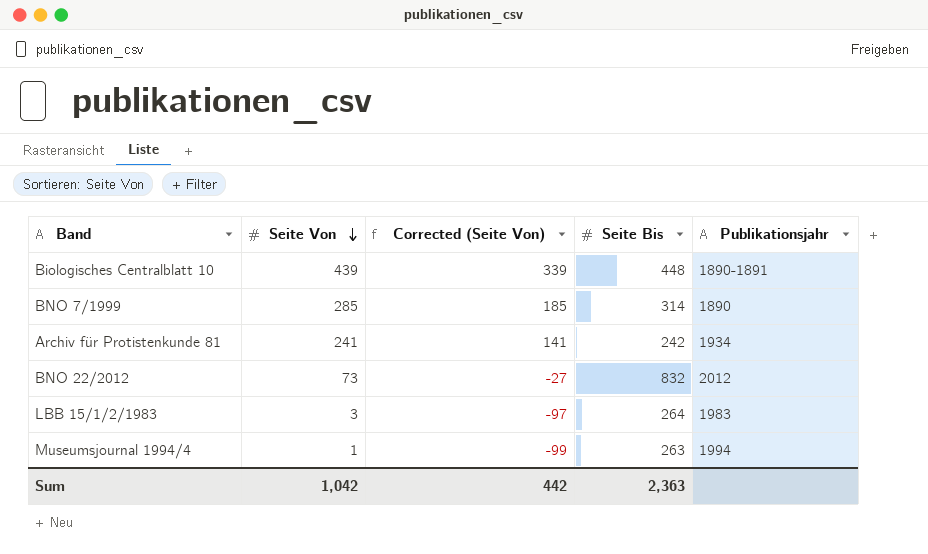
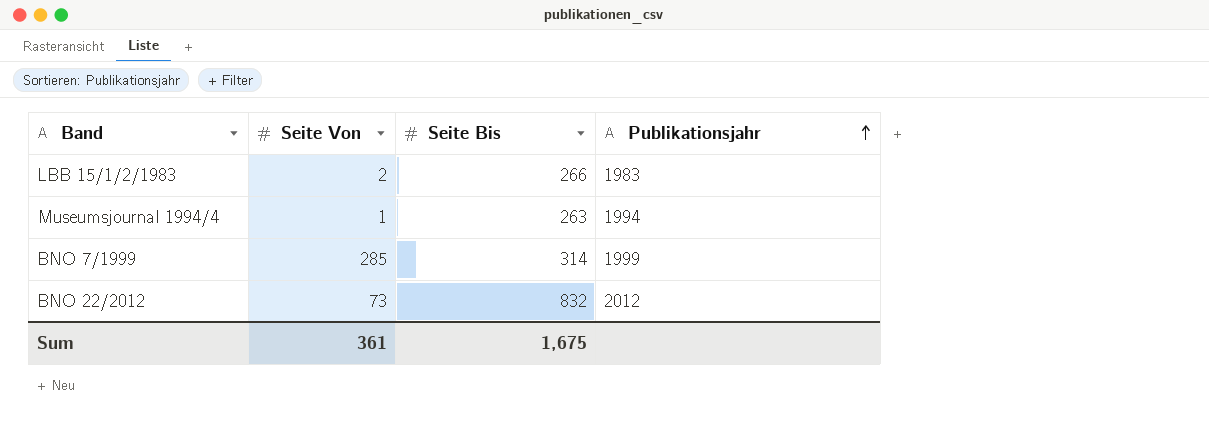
row order: Seite Von descending -> Publikationsjahr ascending
column Corrected (Seite Von) | formula: [Seite Von] - 100 -> none
row Biologisches Centralblatt 10: 439 | 339 | 448 | 1890-1891 -> none
row Archiv für Protistenkunde 81: 241 | 141 | 242 | 1934 -> none
LBB 15/1/2/1983 | Seite Von: 3 -> 2
LBB 15/1/2/1983 | Seite Bis: 264 -> 266
BNO 7/1999 | Publikationsjahr: 1890 -> 1999
Sum | Seite Von: 1,042 -> 361
Sum | Seite Bis: 2,363 -> 1,675

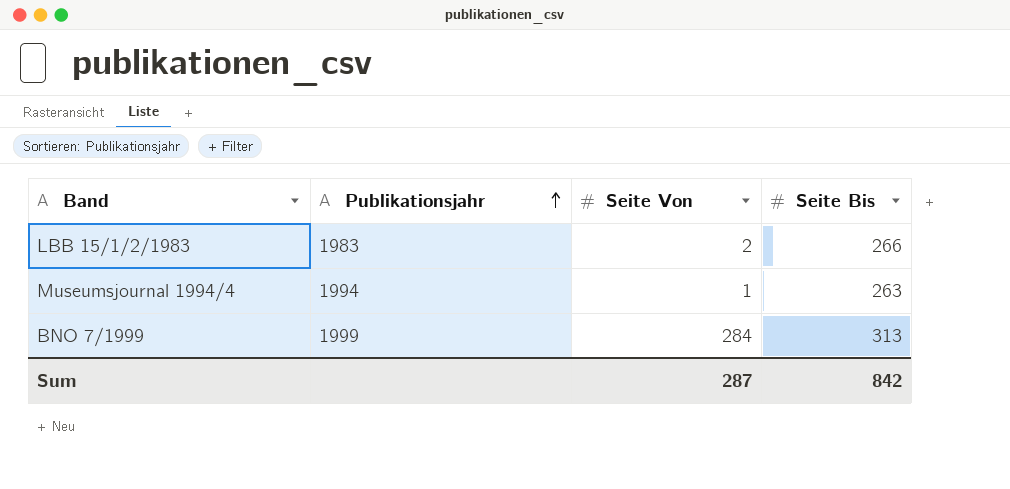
column Publikationsjahr | position: 4 -> 2
row BNO 22/2012: 73 | 832 | 2012 -> none
BNO 7/1999 | Seite Von: 285 -> 284
BNO 7/1999 | Seite Bis: 314 -> 313
Sum | Seite Von: 361 -> 287
Sum | Seite Bis: 1,675 -> 842

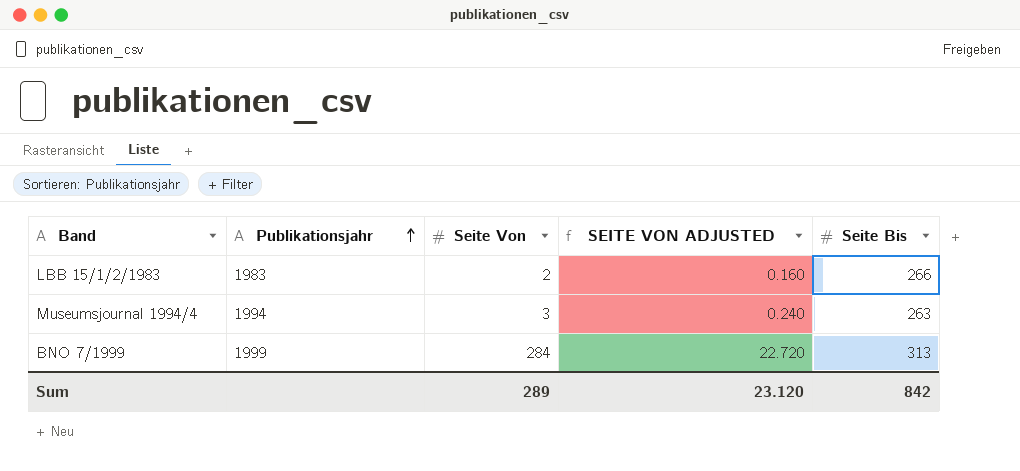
column SEITE VON ADJUSTED | formula: none -> [Seite Von] * 0.08
Museumsjournal 1994/4 | Seite Von: 1 -> 3
Sum | Seite Von: 287 -> 289

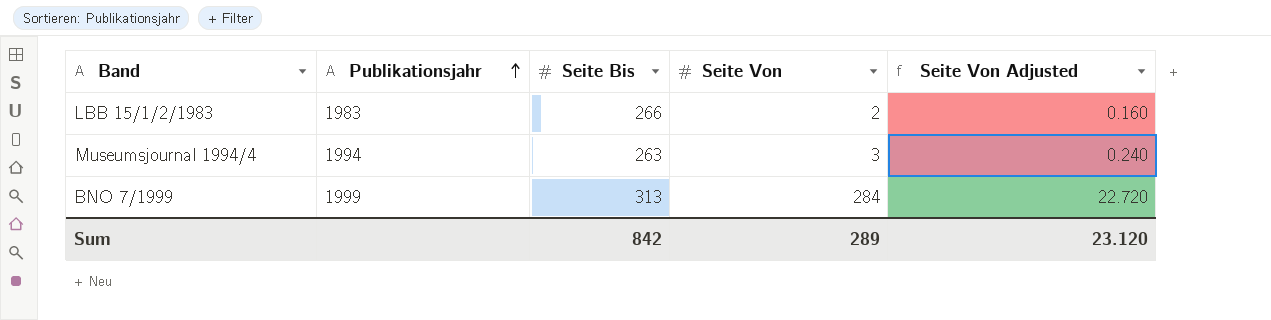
column Seite Bis | position: 5 -> 3
column name: SEITE VON ADJUSTED -> Seite Von Adjusted

